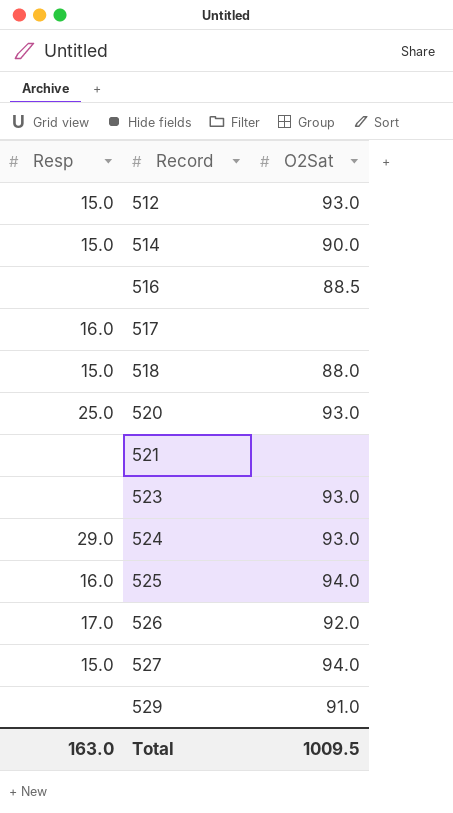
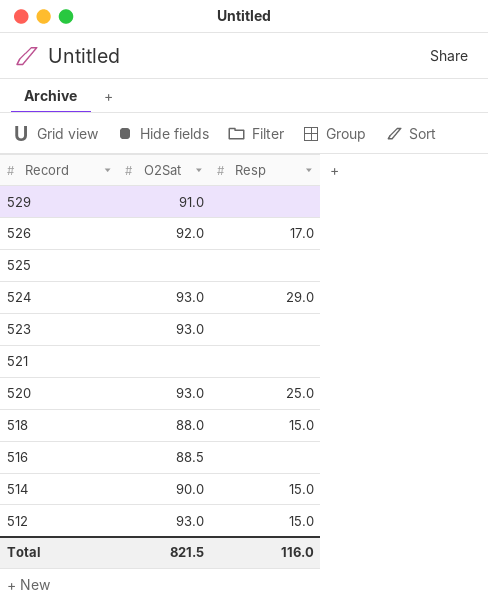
row order: Record ascending -> Record descending
column Resp | position: 1 -> 3
row 517: 16.0 | none -> none
row 527: 15.0 | 94.0 -> none
525 | O2Sat: 94.0 -> none
525 | Resp: 16.0 -> none
Total | O2Sat: 1009.5 -> 821.5
Total | Resp: 163.0 -> 116.0

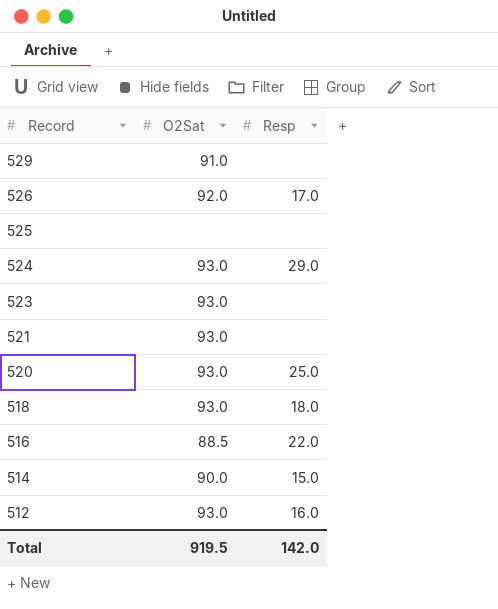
521 | O2Sat: none -> 93.0
518 | O2Sat: 88.0 -> 93.0
518 | Resp: 15.0 -> 18.0
516 | Resp: none -> 22.0
512 | Resp: 15.0 -> 16.0
Total | O2Sat: 821.5 -> 919.5
Total | Resp: 116.0 -> 142.0

